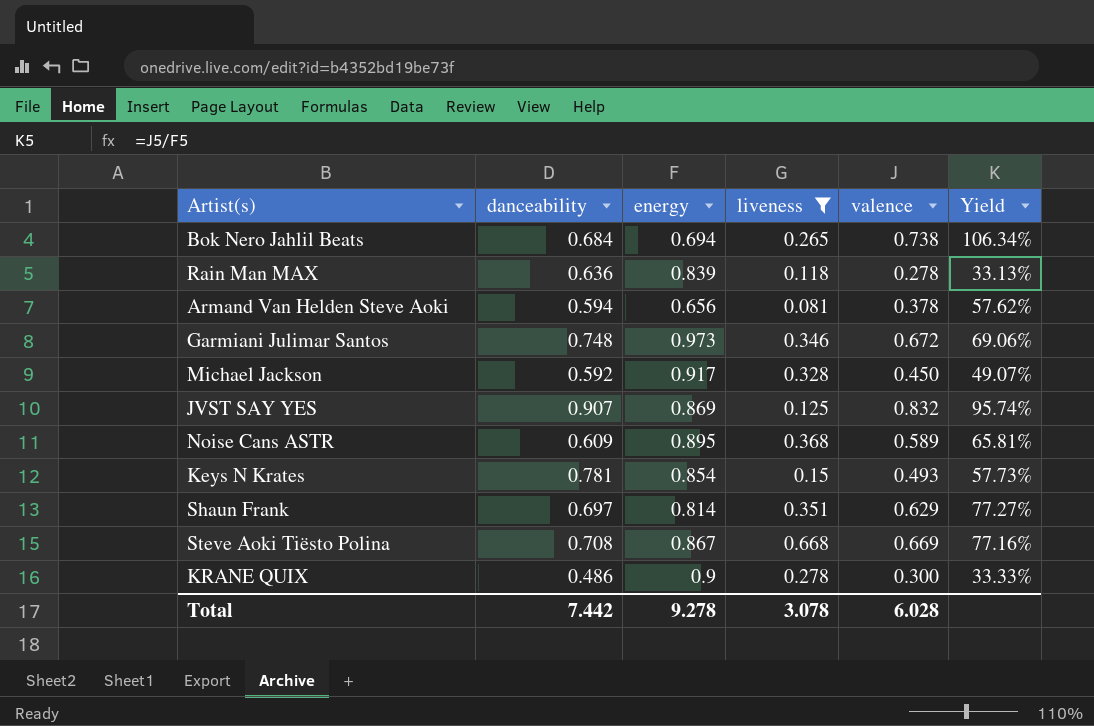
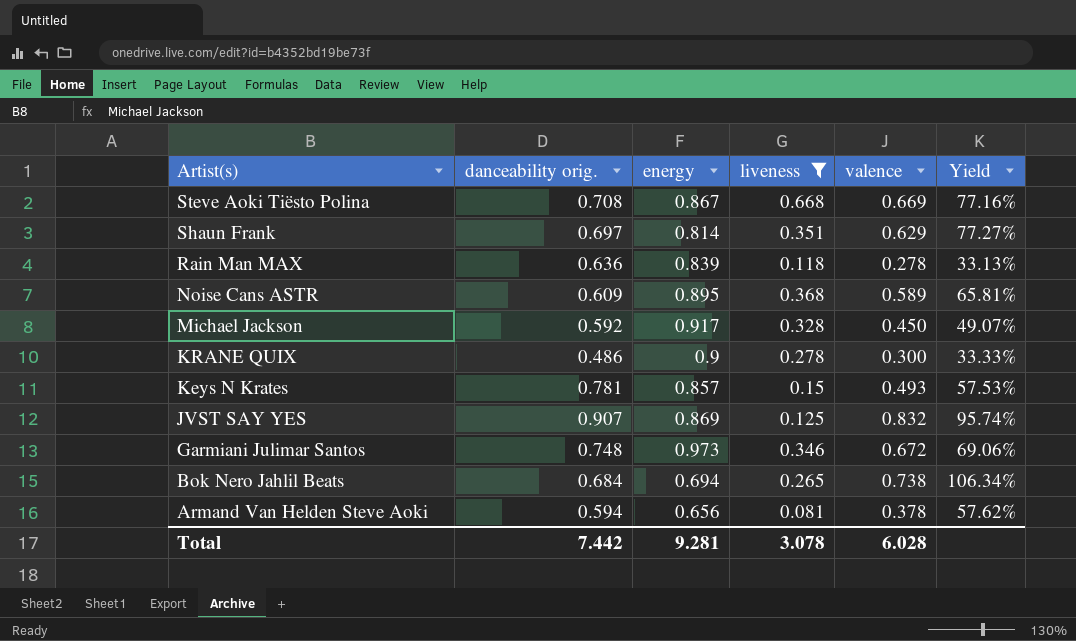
row order: none -> Artist(s) descending
column name: danceability -> danceability orig.
Keys N Krates | energy: 0.854 -> 0.857
Keys N Krates | Yield: 57.73% -> 57.53%
Total | energy: 9.278 -> 9.281

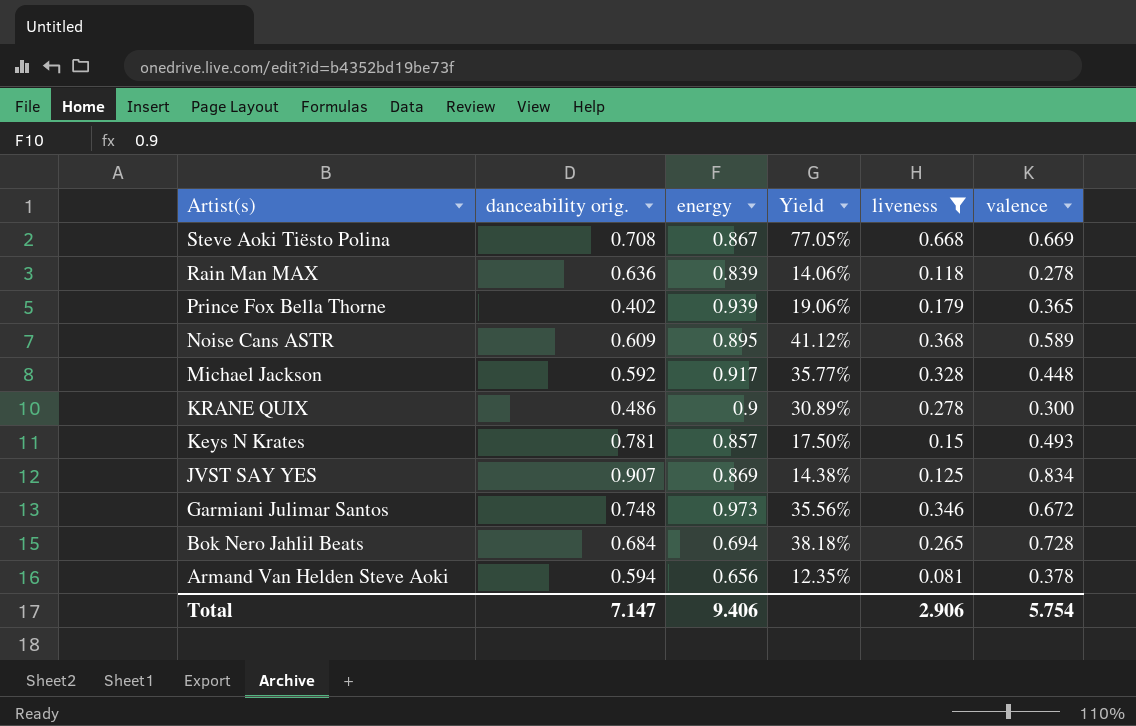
column Yield | formula: [valence] / [energy] -> [liveness] / [energy]
column Yield | position: 6 -> 4
row Shaun Frank: 0.697 | 0.814 | 0.351 | 0.629 | 77.27% -> none
row Prince Fox Bella Thorne: none -> 0.402 | 0.939 | 19.06% | 0.179 | 0.365
Michael Jackson | valence: 0.450 -> 0.448
JVST SAY YES | valence: 0.832 -> 0.834
Bok Nero Jahlil Beats | valence: 0.738 -> 0.728
Total | danceability orig.: 7.442 -> 7.147
Total | energy: 9.281 -> 9.406
Total | liveness: 3.078 -> 2.906
Total | valence: 6.028 -> 5.754

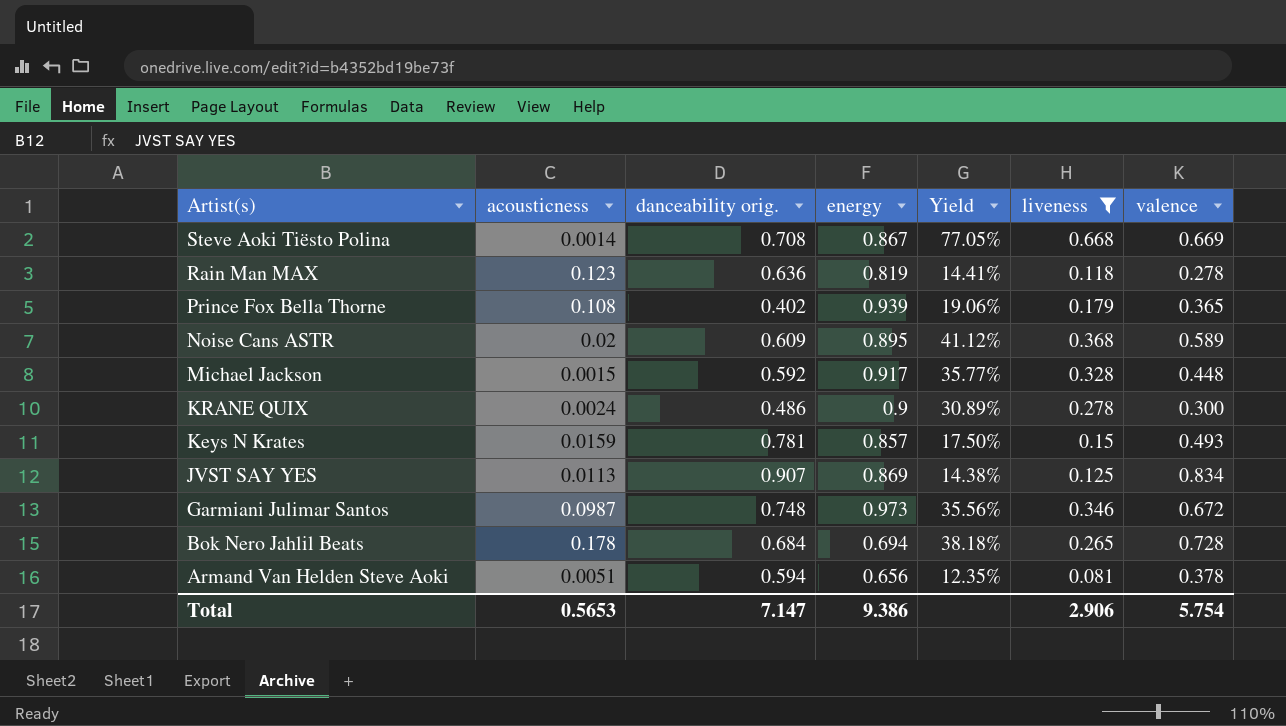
column acousticness | position: none -> 2
Rain Man MAX | energy: 0.839 -> 0.819
Rain Man MAX | Yield: 14.06% -> 14.41%
Total | energy: 9.406 -> 9.386

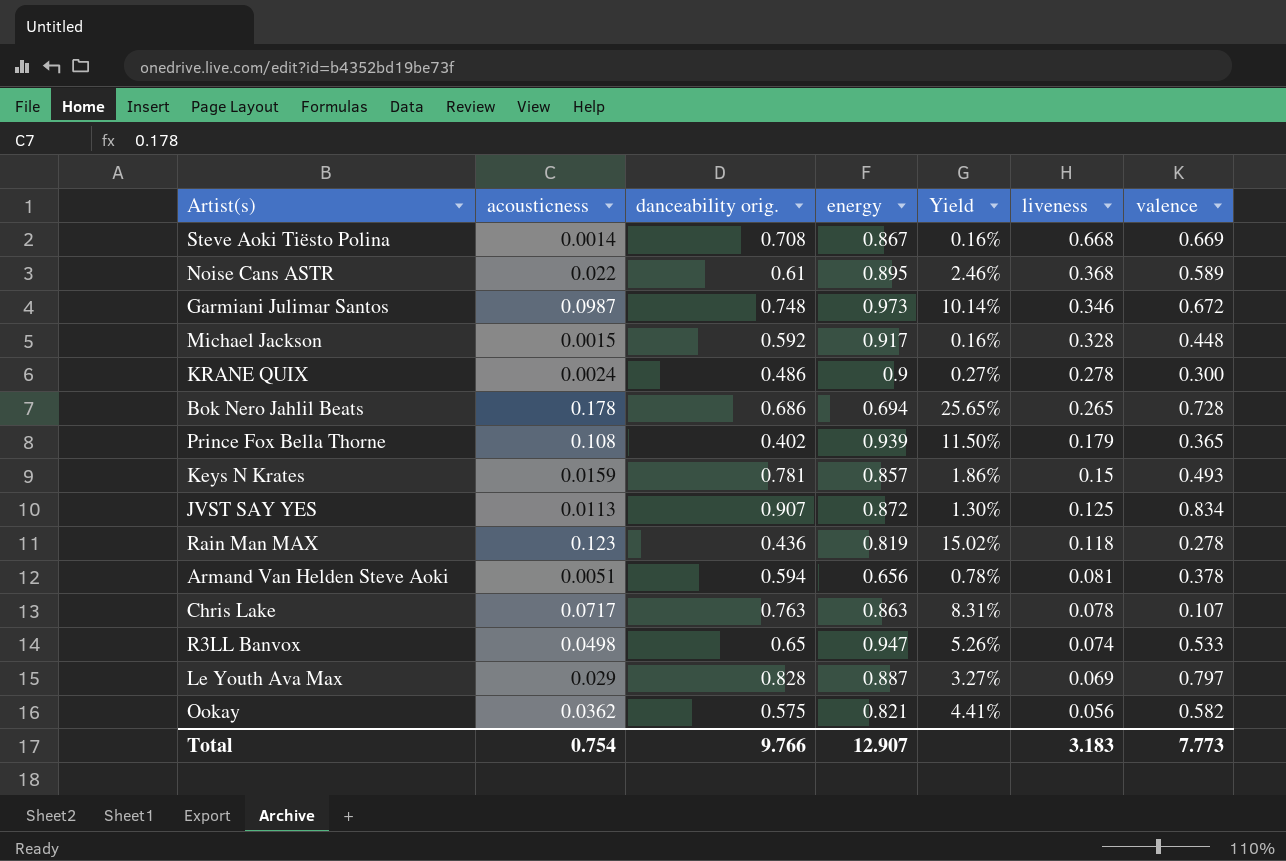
filter: liveness >= 0.081 -> none
row order: Artist(s) descending -> liveness descending
column Yield | formula: [liveness] / [energy] -> [acousticness] / [energy]
Noise Cans ASTR | acousticness: 0.02 -> 0.022
Noise Cans ASTR | danceability orig.: 0.609 -> 0.61
Bok Nero Jahlil Beats | danceability orig.: 0.684 -> 0.686
JVST SAY YES | energy: 0.869 -> 0.872
Rain Man MAX | danceability orig.: 0.636 -> 0.436
Total | acousticness: 0.5653 -> 0.754
Total | danceability orig.: 7.147 -> 9.766
Total | energy: 9.386 -> 12.907
Total | liveness: 2.906 -> 3.183
Total | valence: 5.754 -> 7.773

